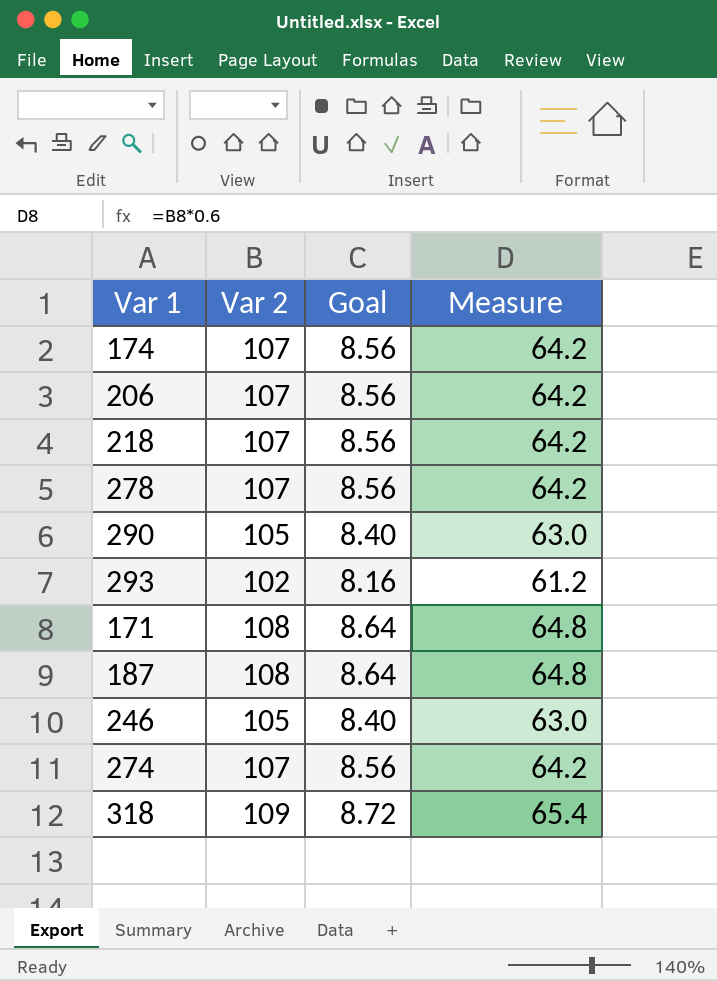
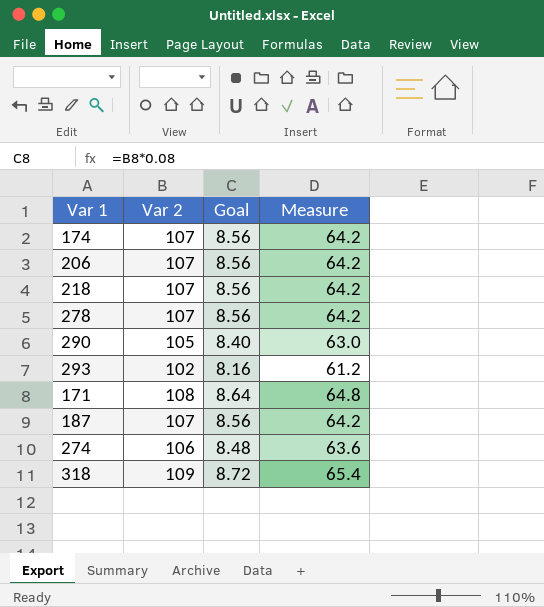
row 246: 105 | 8.40 | 63.0 -> none
187 | Var 2: 108 -> 107
187 | Goal: 8.64 -> 8.56
187 | Measure: 64.8 -> 64.2
274 | Var 2: 107 -> 106
274 | Goal: 8.56 -> 8.48
274 | Measure: 64.2 -> 63.6

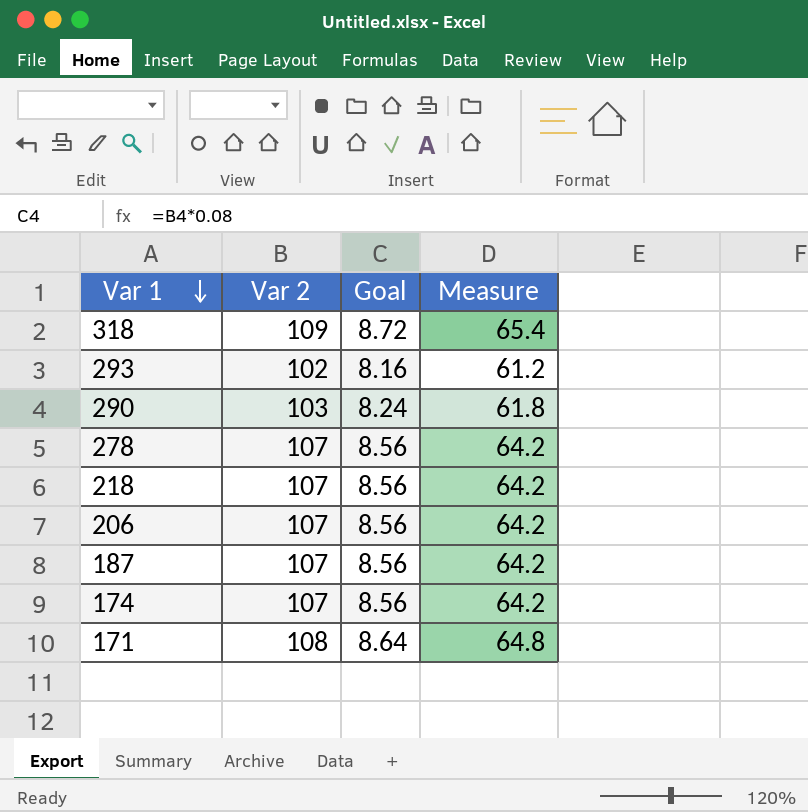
row order: none -> Var 1 descending
row 274: 106 | 8.48 | 63.6 -> none
290 | Var 2: 105 -> 103
290 | Goal: 8.40 -> 8.24
290 | Measure: 63.0 -> 61.8

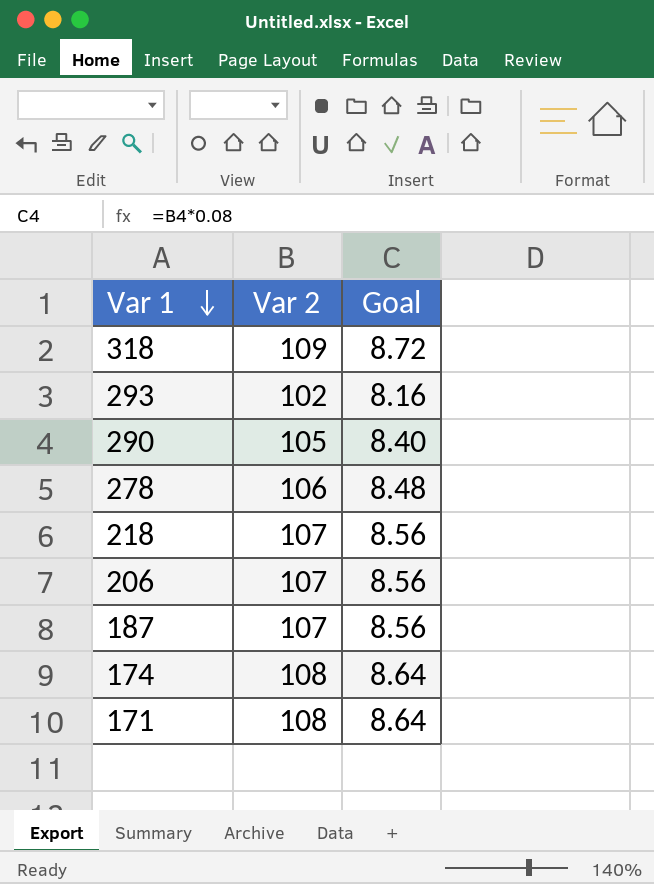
column Measure | formula: [Var 2] * 0.6 -> none
290 | Var 2: 103 -> 105
290 | Goal: 8.24 -> 8.40
278 | Var 2: 107 -> 106
278 | Goal: 8.56 -> 8.48
174 | Var 2: 107 -> 108
174 | Goal: 8.56 -> 8.64

